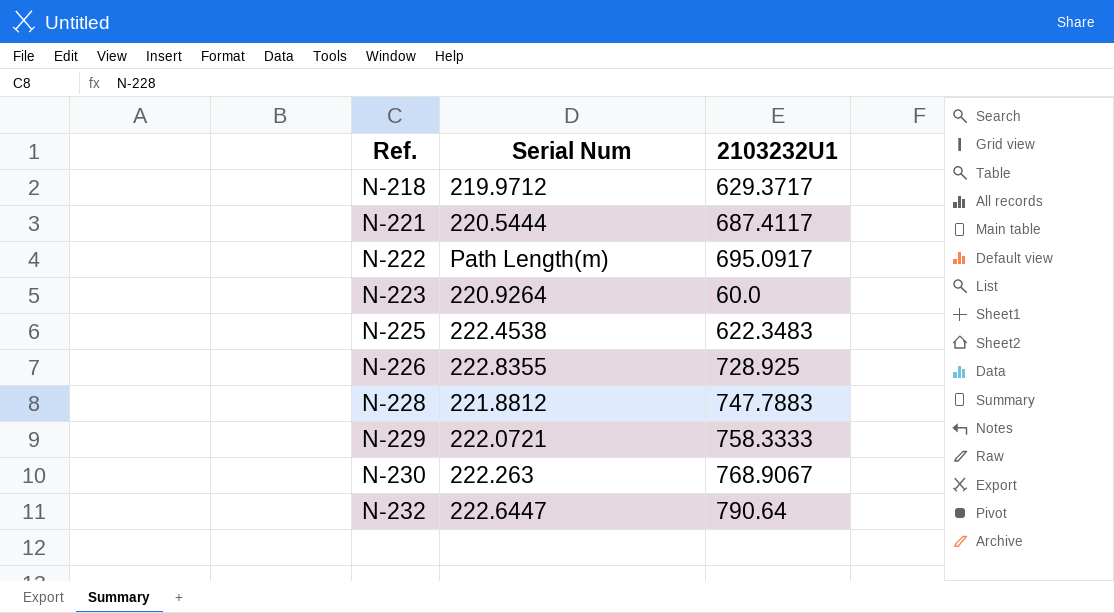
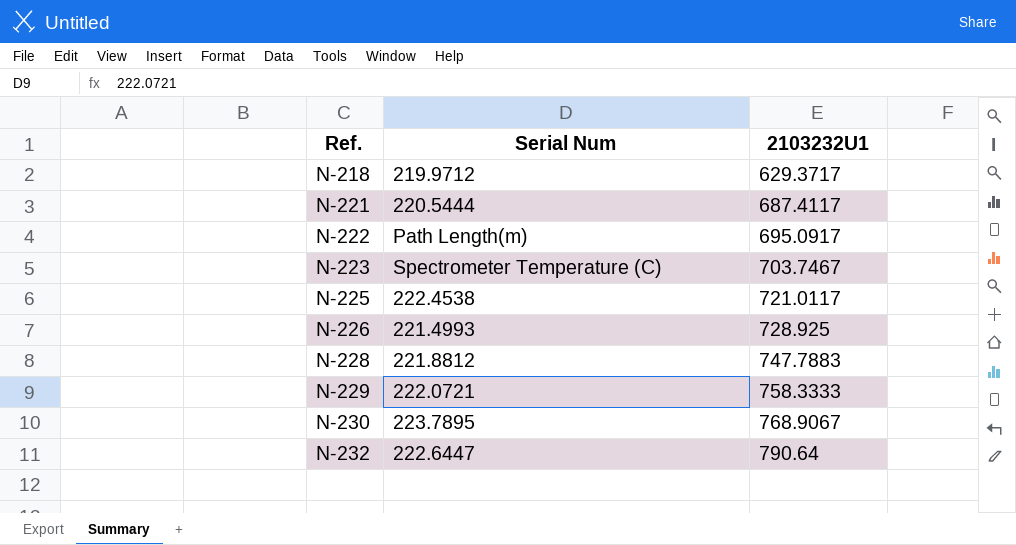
N-223 | Serial Num: 220.9264 -> Spectrometer Temperature (C)
N-223 | 2103232U1: 60.0 -> 703.7467
N-225 | 2103232U1: 622.3483 -> 721.0117
N-226 | Serial Num: 222.8355 -> 221.4993
N-230 | Serial Num: 222.263 -> 223.7895

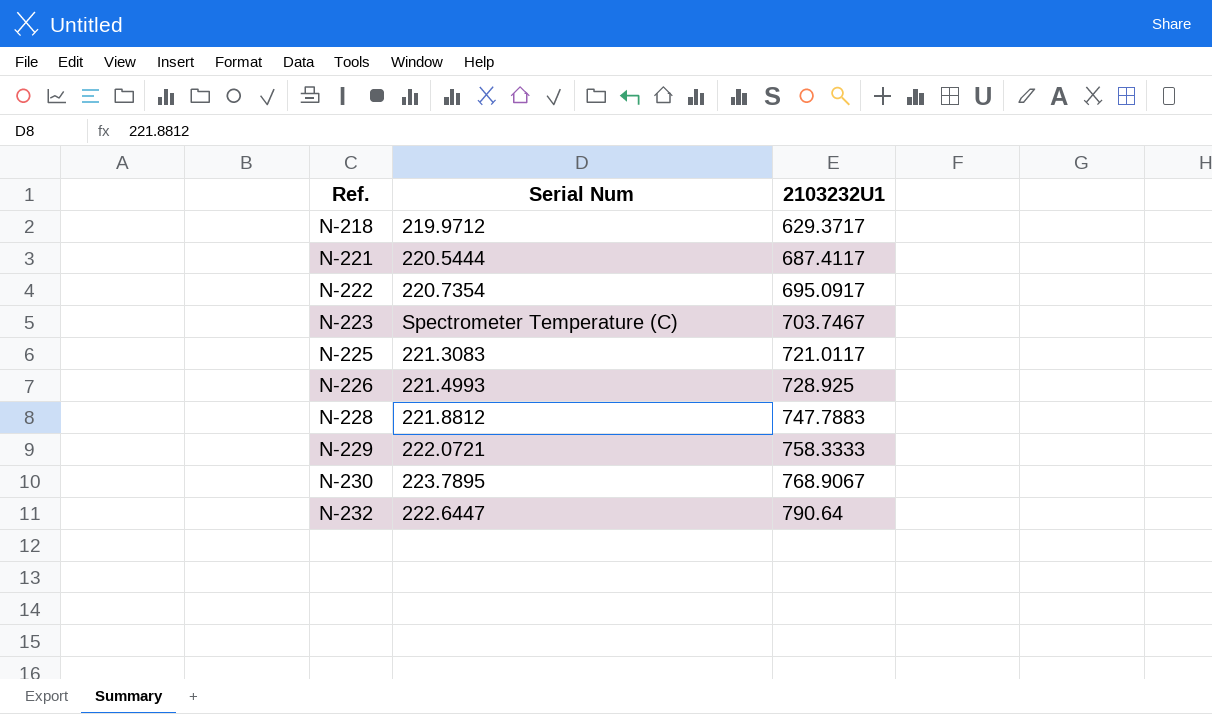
N-222 | Serial Num: Path Length(m) -> 220.7354
N-225 | Serial Num: 222.4538 -> 221.3083

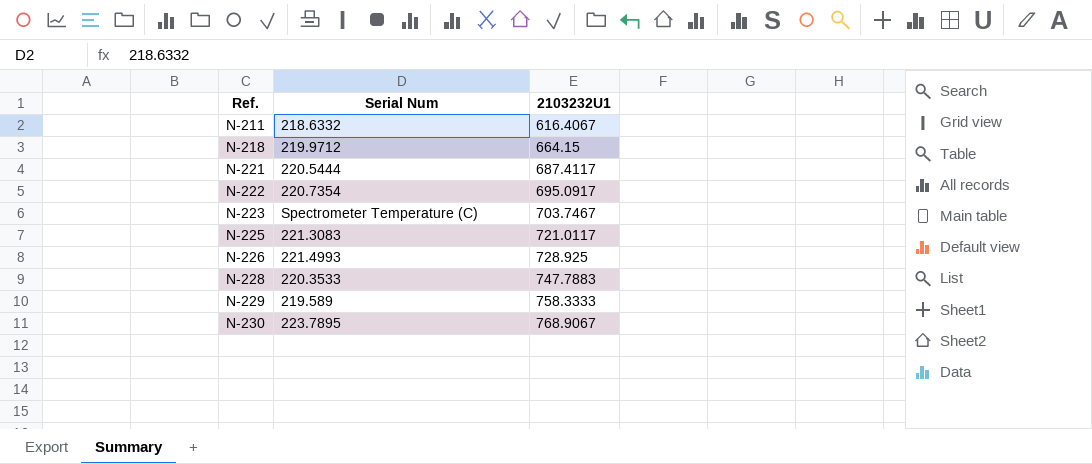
row N-232: 222.6447 | 790.64 -> none
row N-211: none -> 218.6332 | 616.4067
N-218 | 2103232U1: 629.3717 -> 664.15
N-228 | Serial Num: 221.8812 -> 220.3533
N-229 | Serial Num: 222.0721 -> 219.589

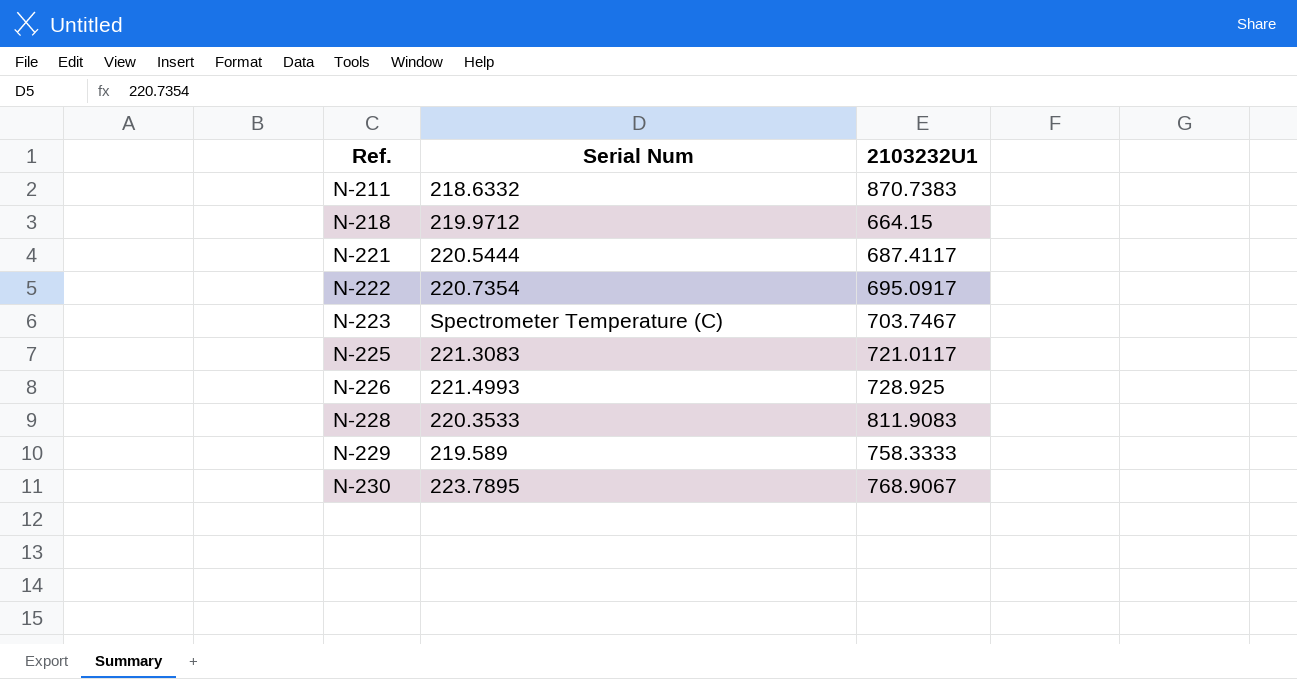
N-211 | 2103232U1: 616.4067 -> 870.7383
N-228 | 2103232U1: 747.7883 -> 811.9083

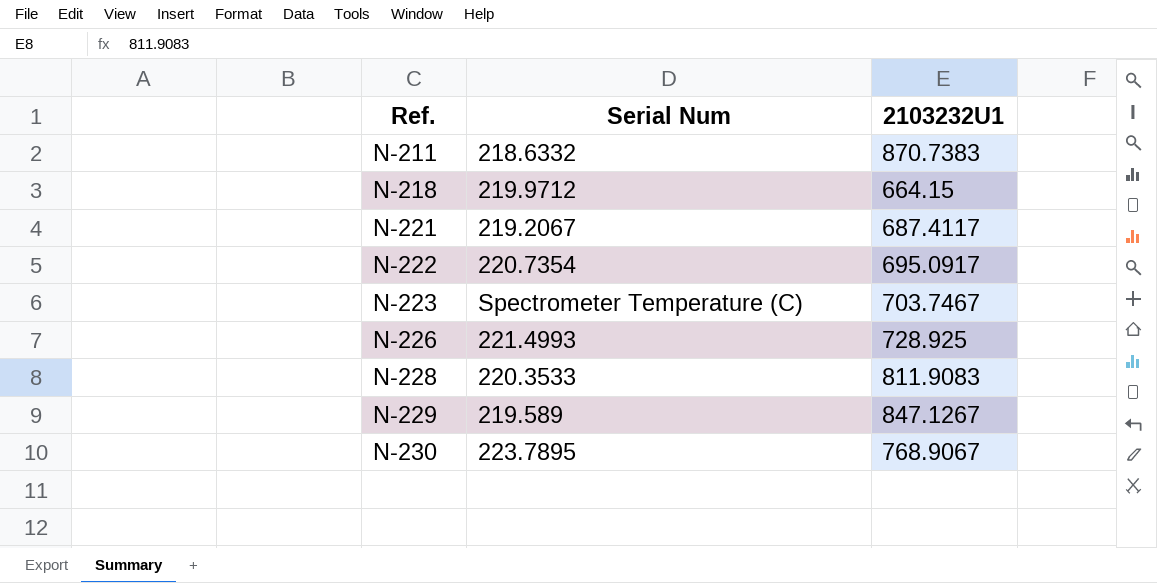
row N-225: 221.3083 | 721.0117 -> none
N-221 | Serial Num: 220.5444 -> 219.2067
N-229 | 2103232U1: 758.3333 -> 847.1267

